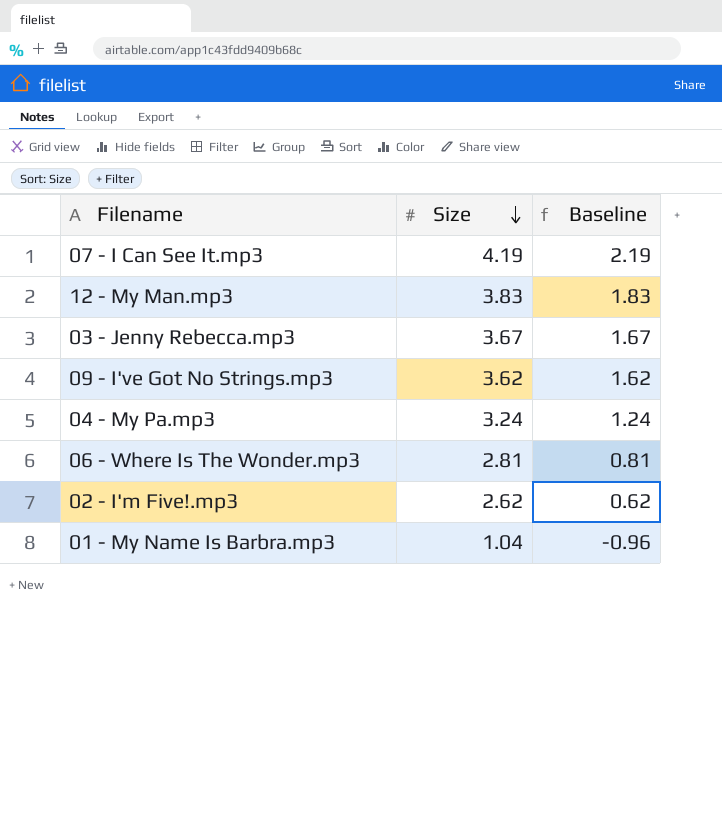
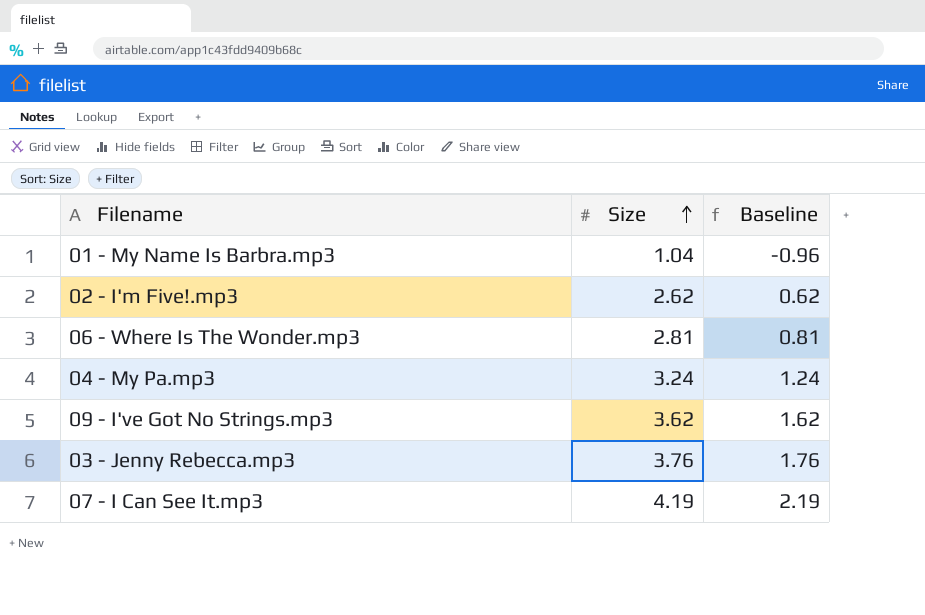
row order: Size descending -> Size ascending
row 12 - My Man.mp3: 3.83 | 1.83 -> none
03 - Jenny Rebecca.mp3 | Size: 3.67 -> 3.76
03 - Jenny Rebecca.mp3 | Baseline: 1.67 -> 1.76

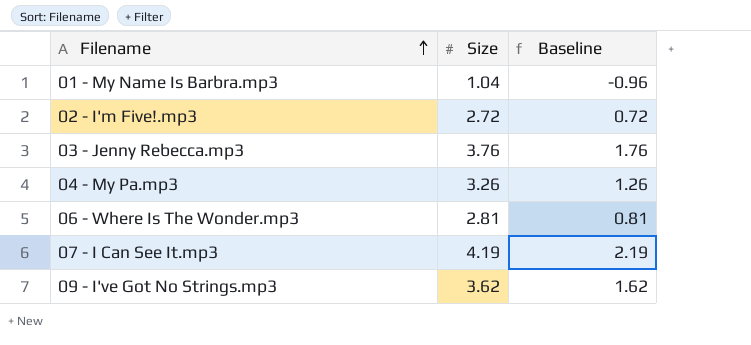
row order: Size ascending -> Filename ascending
02 - I'm Five!.mp3 | Size: 2.62 -> 2.72
02 - I'm Five!.mp3 | Baseline: 0.62 -> 0.72
04 - My Pa.mp3 | Size: 3.24 -> 3.26
04 - My Pa.mp3 | Baseline: 1.24 -> 1.26

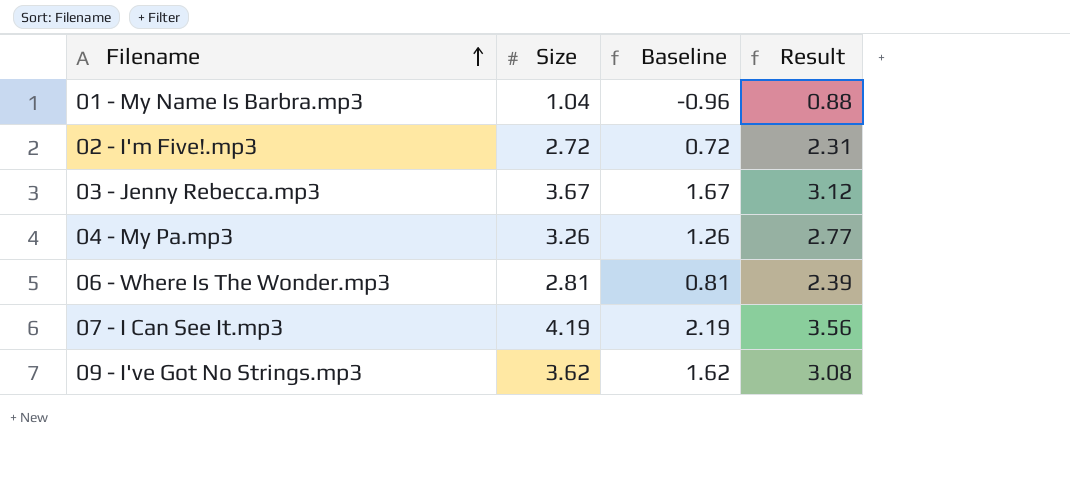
column Result | formula: none -> [Size] * 0.85
03 - Jenny Rebecca.mp3 | Size: 3.76 -> 3.67
03 - Jenny Rebecca.mp3 | Baseline: 1.76 -> 1.67

